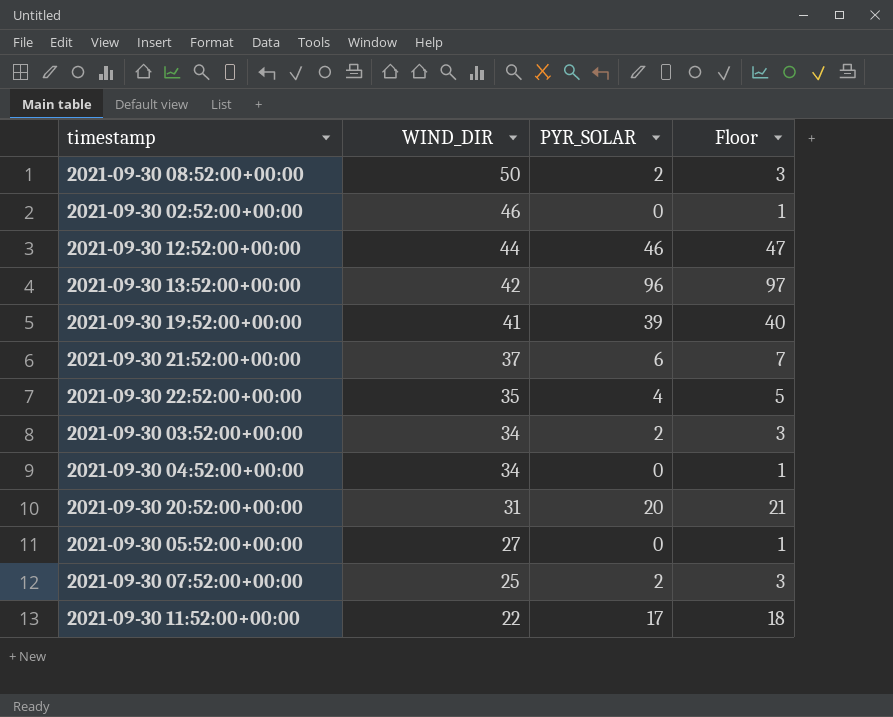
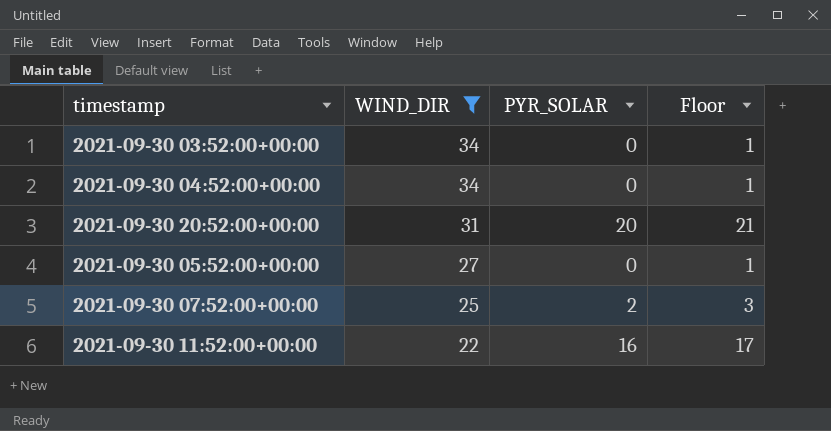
filter: none -> WIND_DIR <= 34
2021-09-30 03:52:00+00:00 | PYR_SOLAR: 2 -> 0
2021-09-30 03:52:00+00:00 | Floor: 3 -> 1
2021-09-30 11:52:00+00:00 | PYR_SOLAR: 17 -> 16
2021-09-30 11:52:00+00:00 | Floor: 18 -> 17

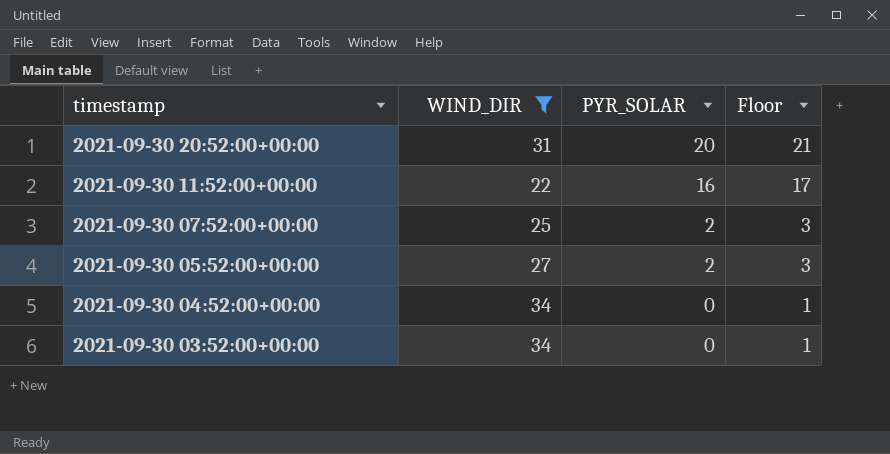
row order: WIND_DIR descending -> timestamp descending
2021-09-30 05:52:00+00:00 | PYR_SOLAR: 0 -> 2
2021-09-30 05:52:00+00:00 | Floor: 1 -> 3

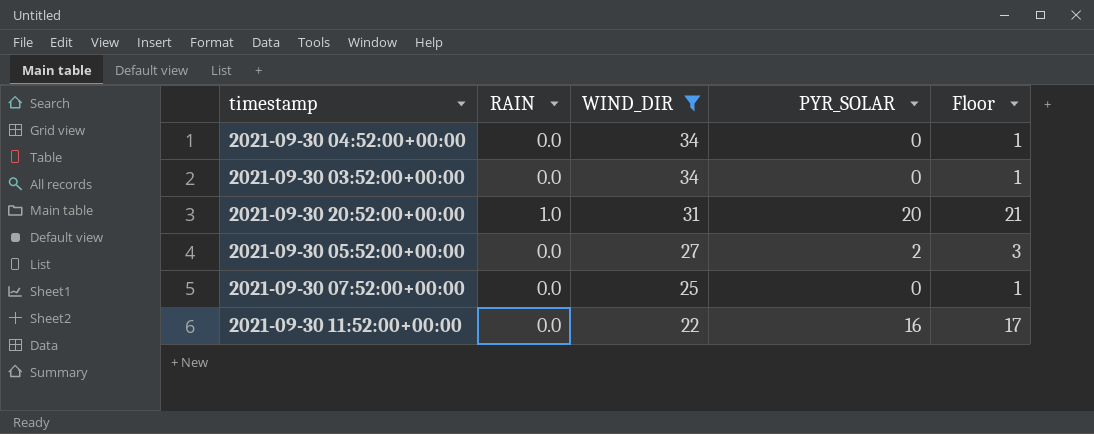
row order: timestamp descending -> WIND_DIR descending
column RAIN | position: none -> 2
2021-09-30 07:52:00+00:00 | PYR_SOLAR: 2 -> 0
2021-09-30 07:52:00+00:00 | Floor: 3 -> 1

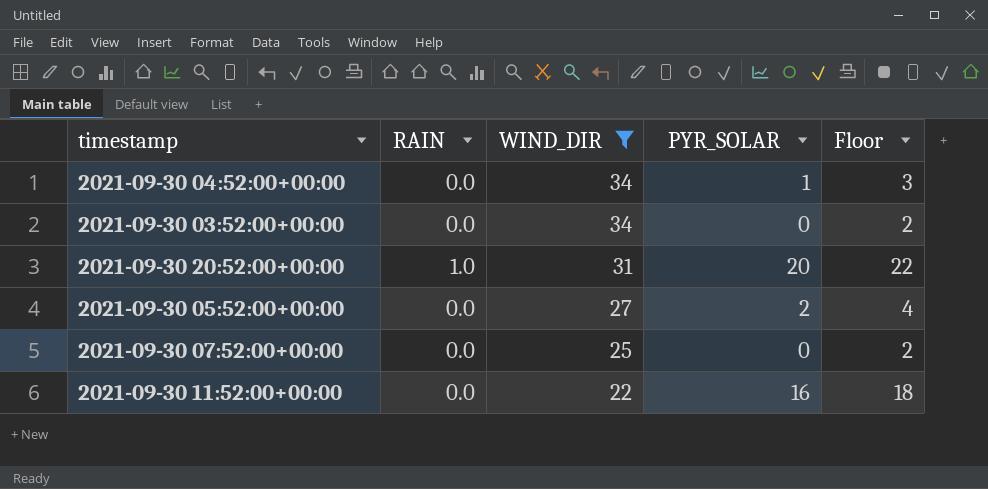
column Floor | formula: [PYR_SOLAR] + 1 -> [PYR_SOLAR] + 2
2021-09-30 04:52:00+00:00 | PYR_SOLAR: 0 -> 1

